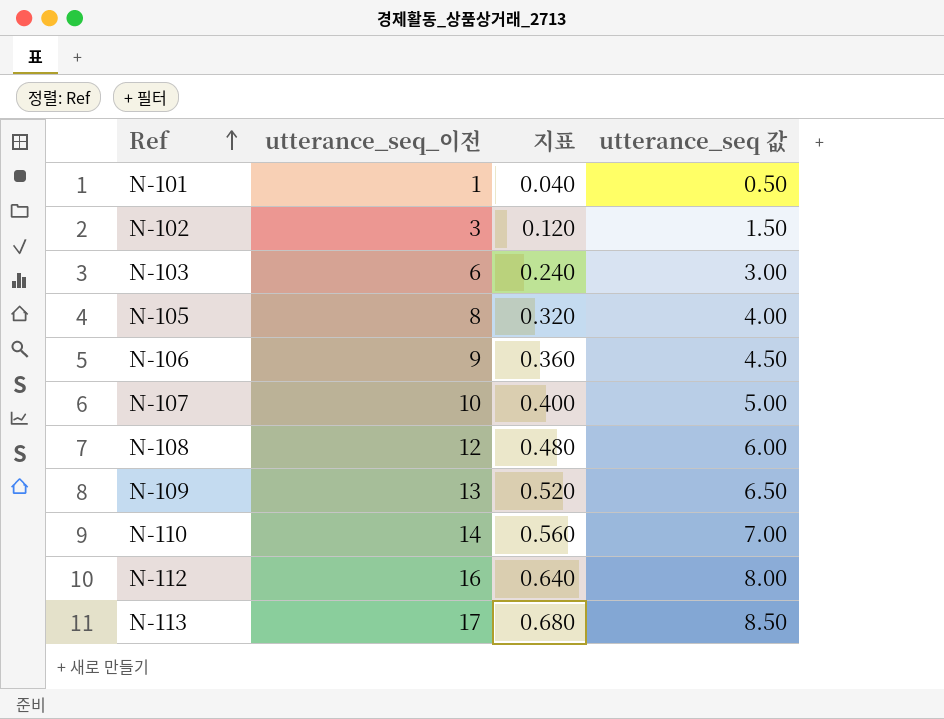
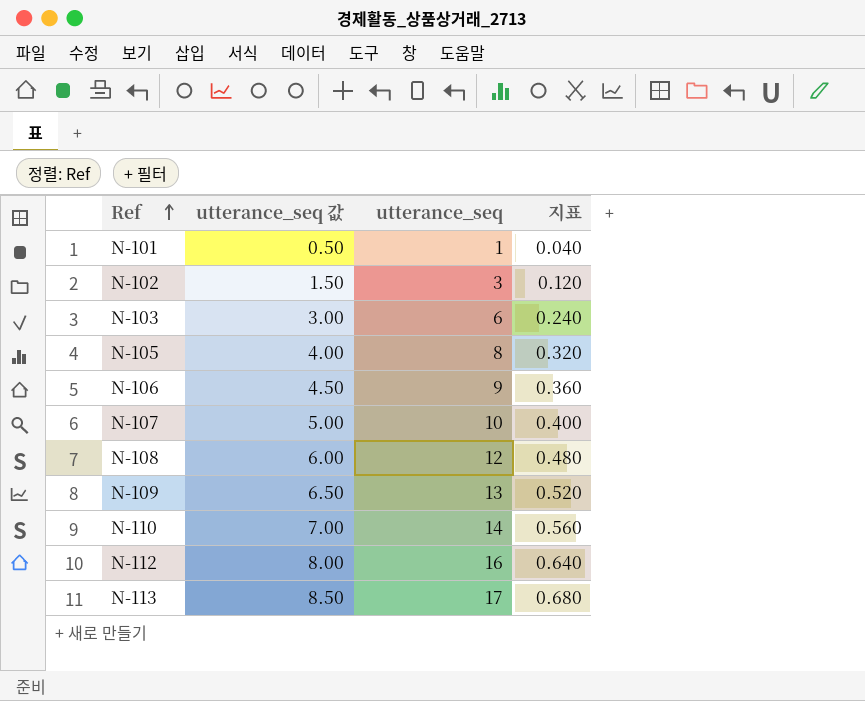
column utterance_seq 값 | position: 4 -> 2
column name: utterance_seq_이전 -> utterance_seq

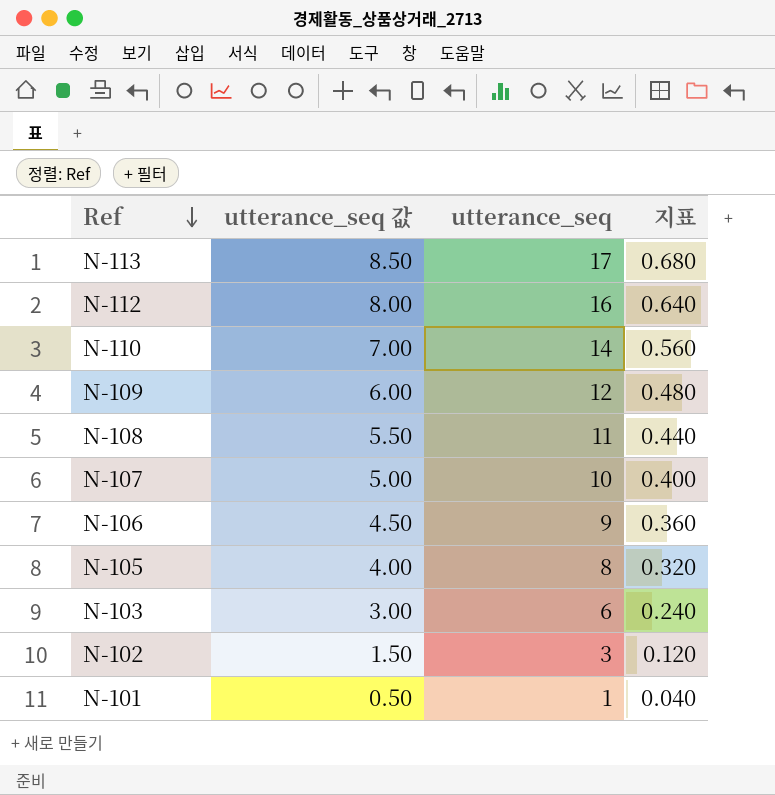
row order: Ref ascending -> Ref descending
N-109 | utterance_seq 값: 6.50 -> 6.00
N-109 | utterance_seq: 13 -> 12
N-109 | 지표: 0.520 -> 0.480
N-108 | utterance_seq 값: 6.00 -> 5.50
N-108 | utterance_seq: 12 -> 11
N-108 | 지표: 0.480 -> 0.440

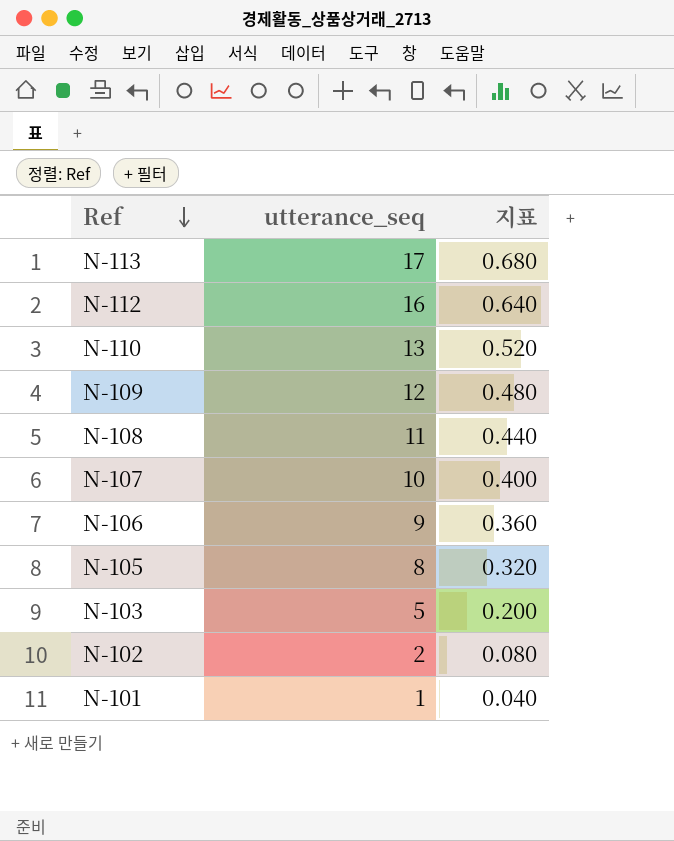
column utterance_seq 값 | formula: [utterance_seq] * 0.5 -> none
N-110 | utterance_seq: 14 -> 13
N-110 | 지표: 0.560 -> 0.520
N-103 | utterance_seq: 6 -> 5
N-103 | 지표: 0.240 -> 0.200
N-102 | utterance_seq: 3 -> 2
N-102 | 지표: 0.120 -> 0.080

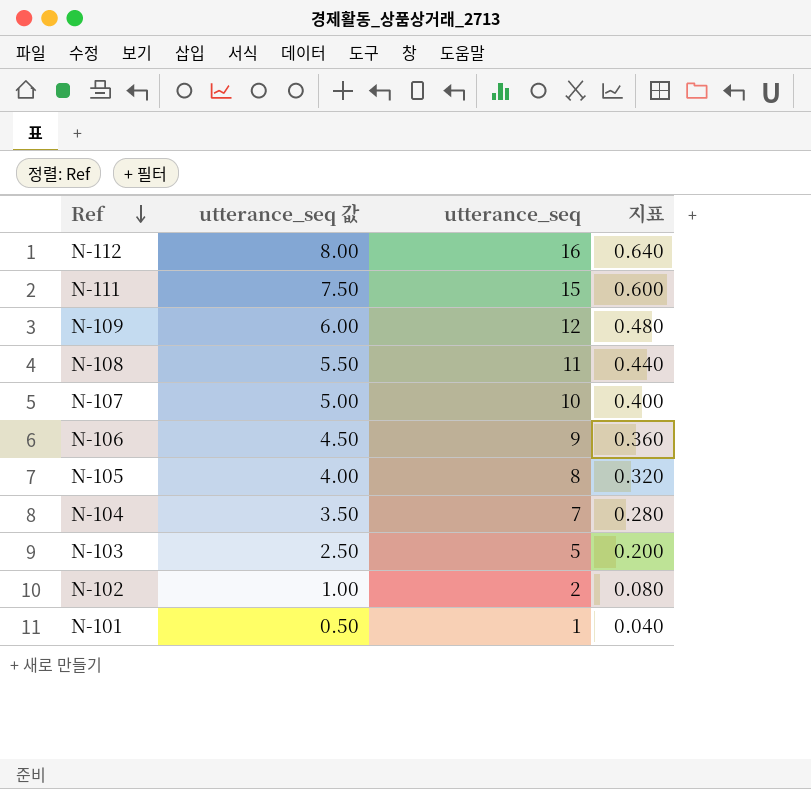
column utterance_seq 값 | formula: none -> [utterance_seq] * 0.5
row N-113: 17 | 0.680 -> none
row N-110: 13 | 0.520 -> none
row N-111: none -> 7.50 | 15 | 0.600
row N-104: none -> 3.50 | 7 | 0.280

